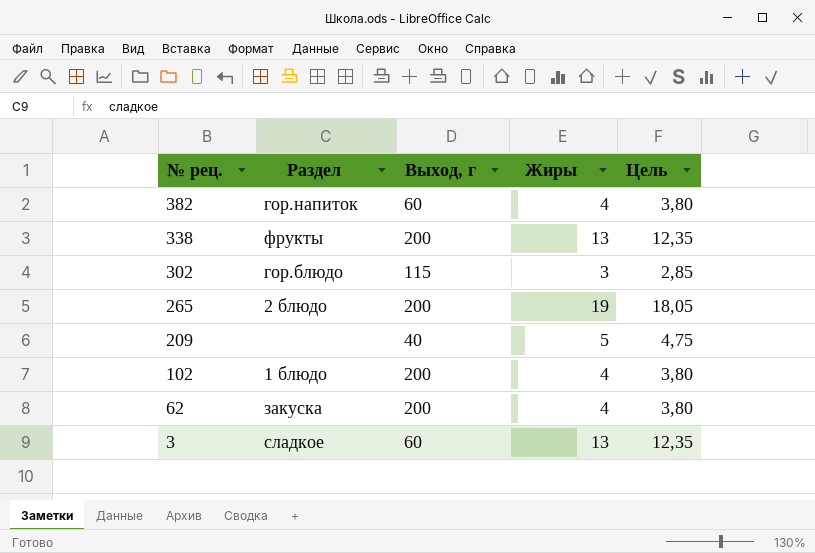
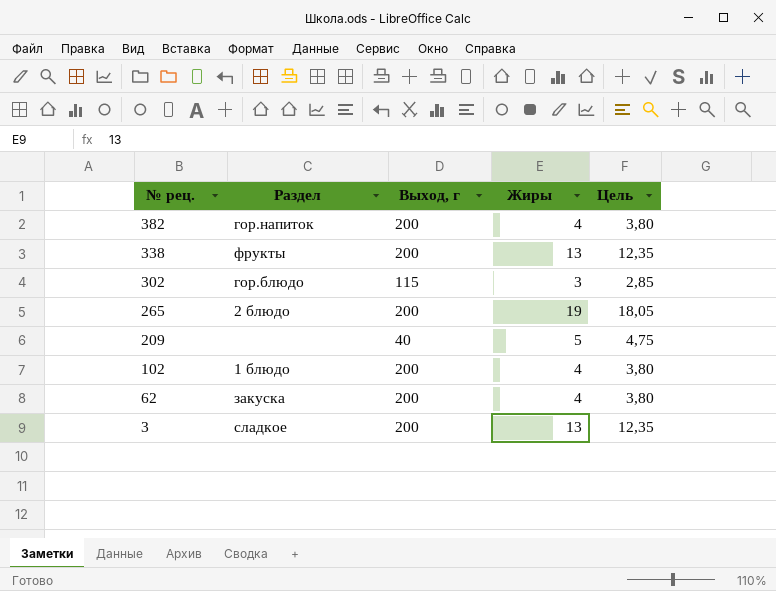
382 | Выход, г: 60 -> 200
3 | Выход, г: 60 -> 200

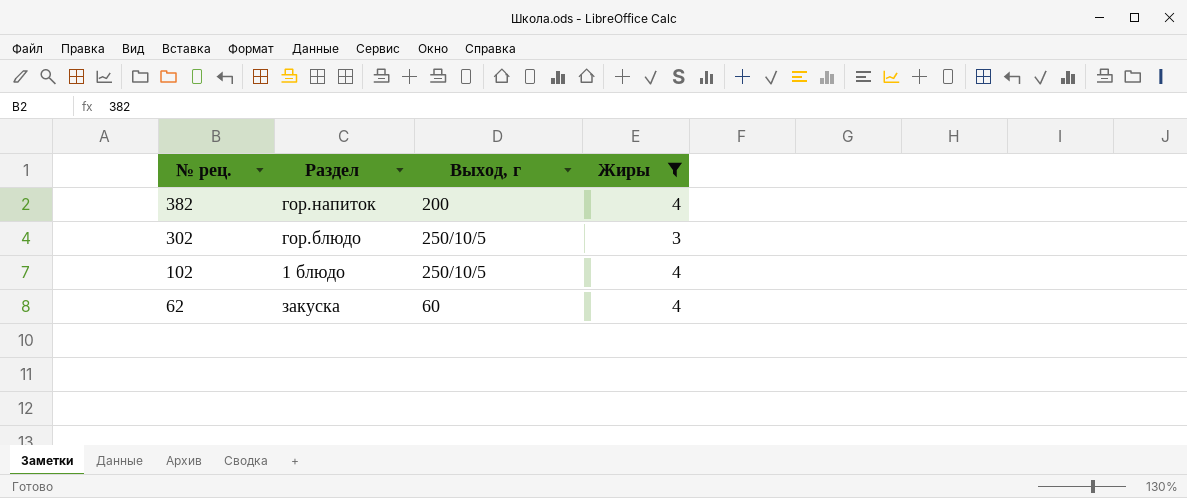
filter: none -> Жиры <= 4
column Цель | formula: [Жиры] * 0,95 -> none
302 | Выход, г: 115 -> 250/10/5
102 | Выход, г: 200 -> 250/10/5
62 | Выход, г: 200 -> 60

